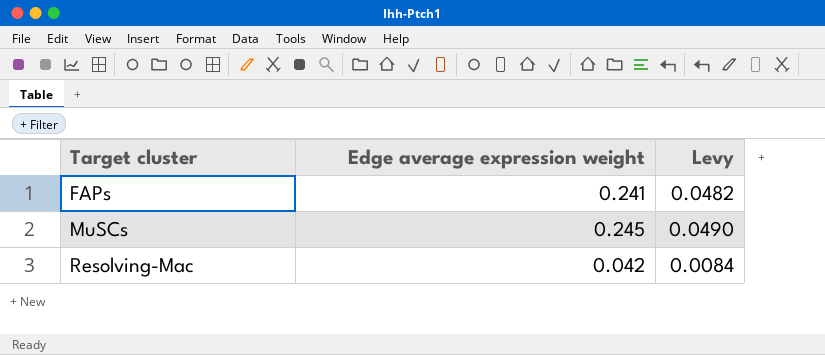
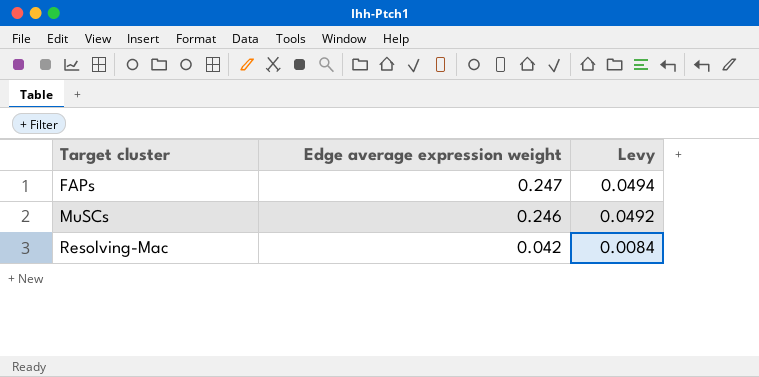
FAPs | Edge average expression weight: 0.241 -> 0.247
FAPs | Levy: 0.0482 -> 0.0494
MuSCs | Edge average expression weight: 0.245 -> 0.246
MuSCs | Levy: 0.0490 -> 0.0492

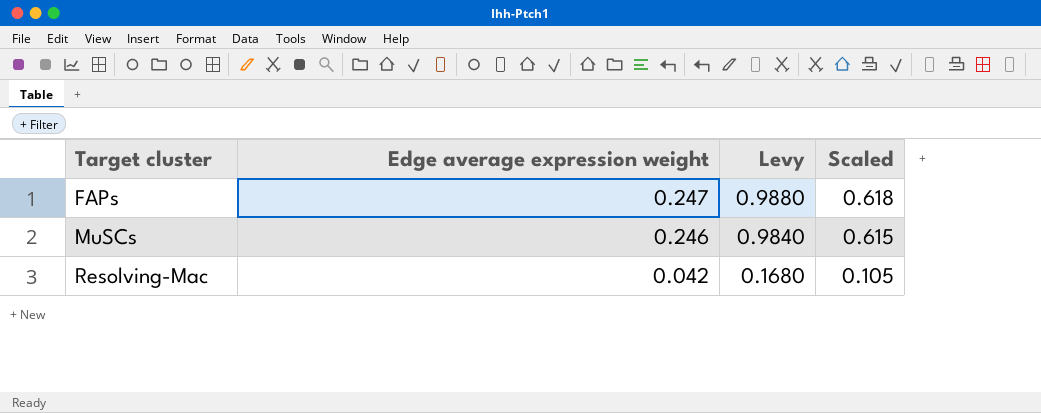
column Levy | formula: [Edge average expression weight] * 0.2 -> [Edge average expression weight] * 4
column Scaled | formula: none -> [Edge average expression weight] * 2.5

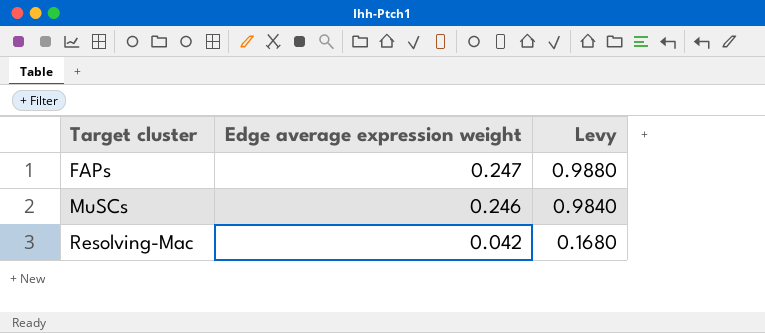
column Scaled | formula: [Edge average expression weight] * 2.5 -> none

